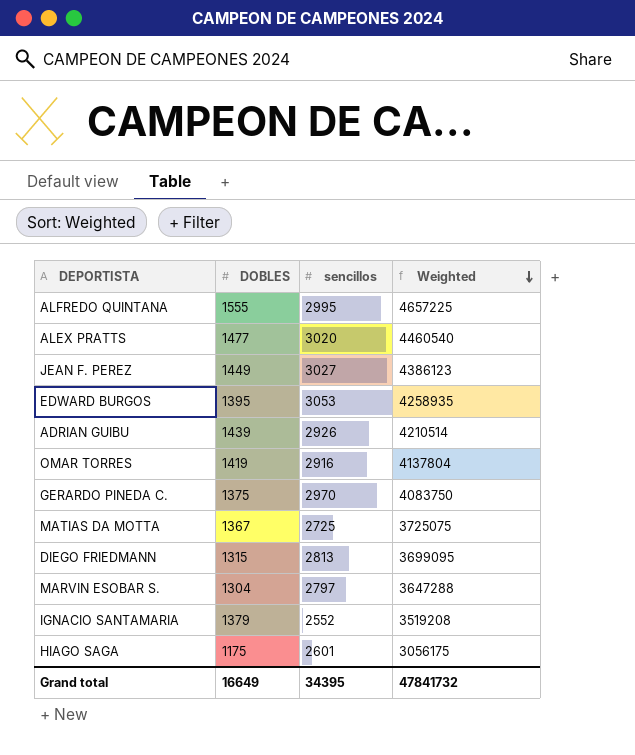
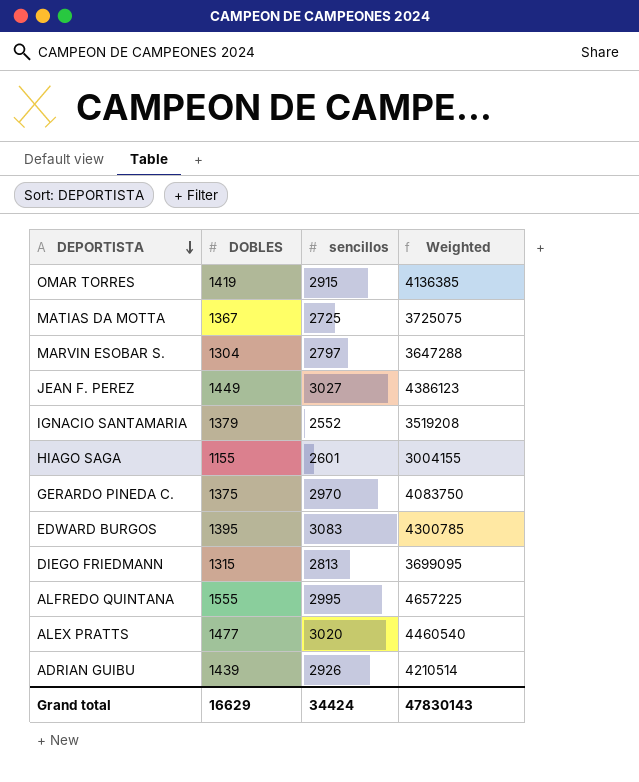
row order: Weighted descending -> DEPORTISTA descending
OMAR TORRES | sencillos: 2916 -> 2915
OMAR TORRES | Weighted: 4137804 -> 4136385
HIAGO SAGA | DOBLES: 1175 -> 1155
HIAGO SAGA | Weighted: 3056175 -> 3004155
EDWARD BURGOS | sencillos: 3053 -> 3083
EDWARD BURGOS | Weighted: 4258935 -> 4300785
Grand total | DOBLES: 16649 -> 16629
Grand total | sencillos: 34395 -> 34424
Grand total | Weighted: 47841732 -> 47830143

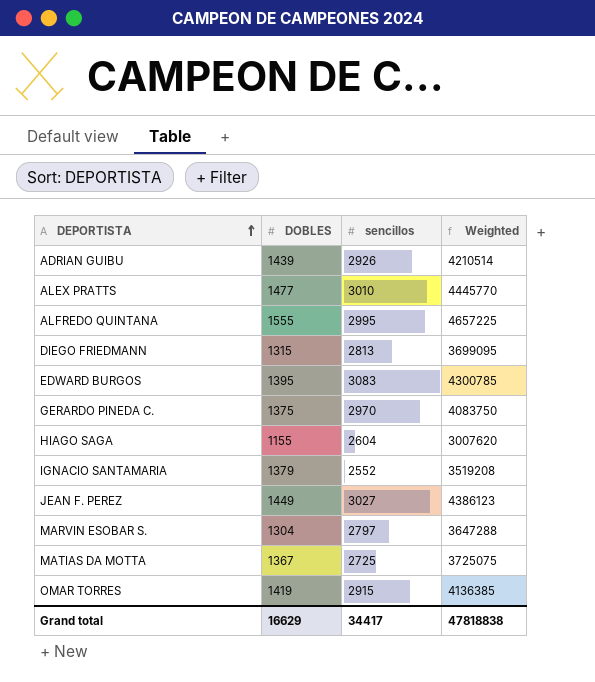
row order: DEPORTISTA descending -> DEPORTISTA ascending
ALEX PRATTS | sencillos: 3020 -> 3010
ALEX PRATTS | Weighted: 4460540 -> 4445770
HIAGO SAGA | sencillos: 2601 -> 2604
HIAGO SAGA | Weighted: 3004155 -> 3007620
Grand total | sencillos: 34424 -> 34417
Grand total | Weighted: 47830143 -> 47818838

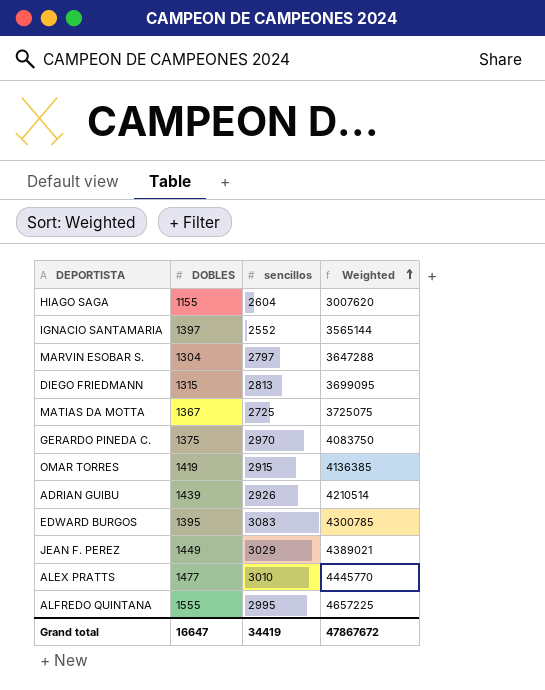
row order: DEPORTISTA ascending -> Weighted ascending
IGNACIO SANTAMARIA | DOBLES: 1379 -> 1397
IGNACIO SANTAMARIA | Weighted: 3519208 -> 3565144
JEAN F. PEREZ | sencillos: 3027 -> 3029
JEAN F. PEREZ | Weighted: 4386123 -> 4389021
Grand total | DOBLES: 16629 -> 16647
Grand total | sencillos: 34417 -> 34419
Grand total | Weighted: 47818838 -> 47867672

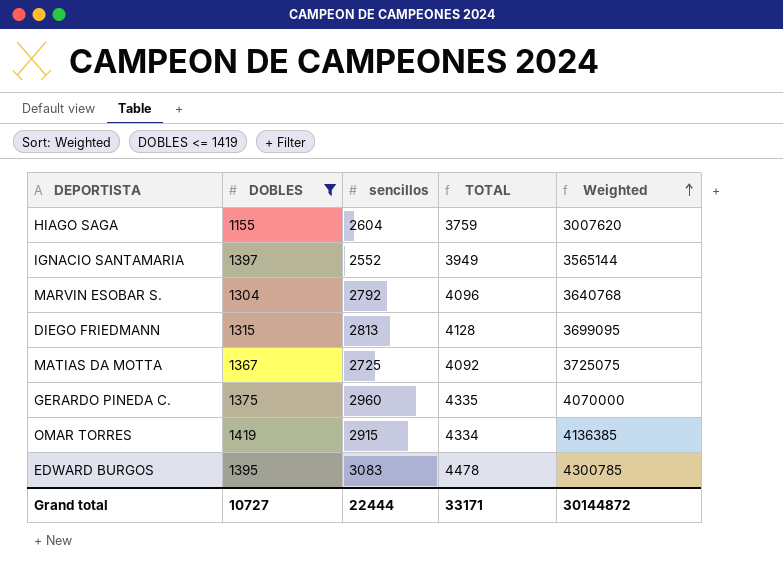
filter: none -> DOBLES <= 1419
column TOTAL | formula: none -> [DOBLES] + [sencillos]
MARVIN ESOBAR S. | sencillos: 2797 -> 2792
MARVIN ESOBAR S. | Weighted: 3647288 -> 3640768
GERARDO PINEDA C. | sencillos: 2970 -> 2960
GERARDO PINEDA C. | Weighted: 4083750 -> 4070000
Grand total | DOBLES: 16647 -> 10727
Grand total | sencillos: 34419 -> 22444
Grand total | Weighted: 47867672 -> 30144872

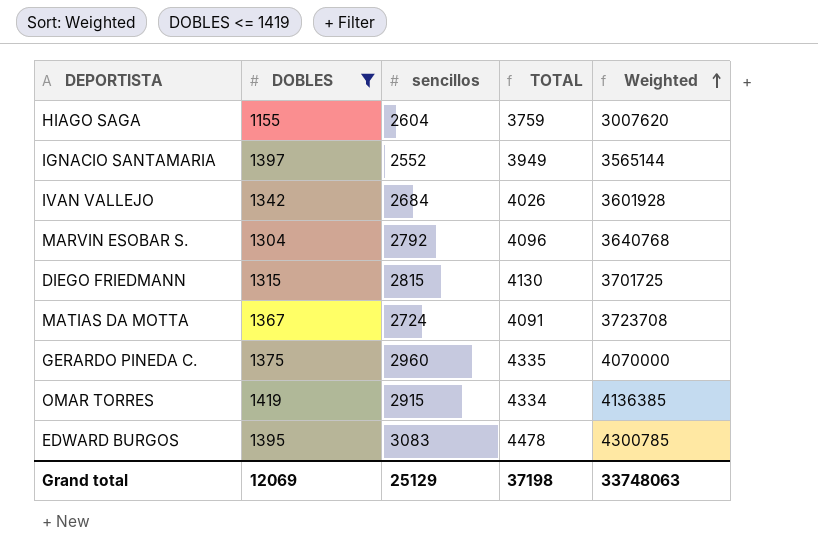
row IVAN VALLEJO: none -> 1342 | 2684 | 4026 | 3601928
DIEGO FRIEDMANN | sencillos: 2813 -> 2815
DIEGO FRIEDMANN | TOTAL: 4128 -> 4130
DIEGO FRIEDMANN | Weighted: 3699095 -> 3701725
MATIAS DA MOTTA | sencillos: 2725 -> 2724
MATIAS DA MOTTA | TOTAL: 4092 -> 4091
MATIAS DA MOTTA | Weighted: 3725075 -> 3723708
Grand total | DOBLES: 10727 -> 12069
Grand total | sencillos: 22444 -> 25129
Grand total | TOTAL: 33171 -> 37198
Grand total | Weighted: 30144872 -> 33748063

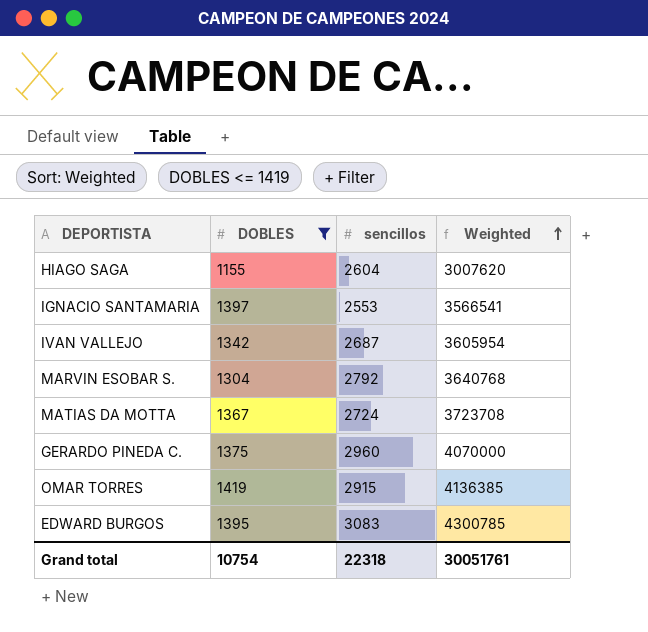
column TOTAL | formula: [DOBLES] + [sencillos] -> none
row DIEGO FRIEDMANN: 1315 | 2815 | 4130 | 3701725 -> none
IGNACIO SANTAMARIA | sencillos: 2552 -> 2553
IGNACIO SANTAMARIA | Weighted: 3565144 -> 3566541
IVAN VALLEJO | sencillos: 2684 -> 2687
IVAN VALLEJO | Weighted: 3601928 -> 3605954
Grand total | DOBLES: 12069 -> 10754
Grand total | sencillos: 25129 -> 22318
Grand total | Weighted: 33748063 -> 30051761

